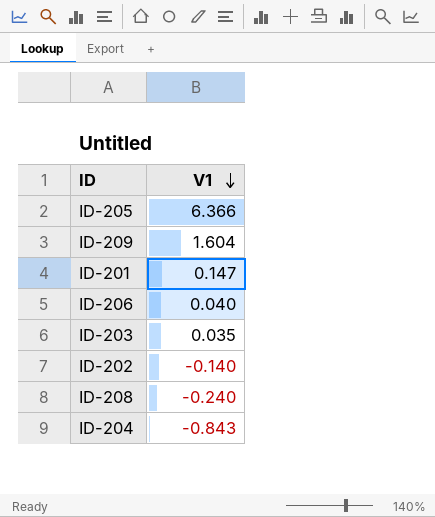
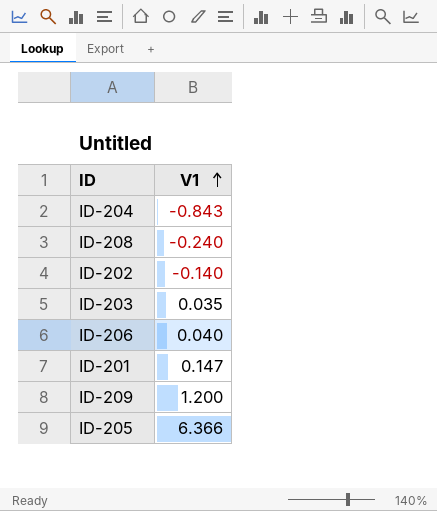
row order: V1 descending -> V1 ascending
ID-209 | V1: 1.604 -> 1.200

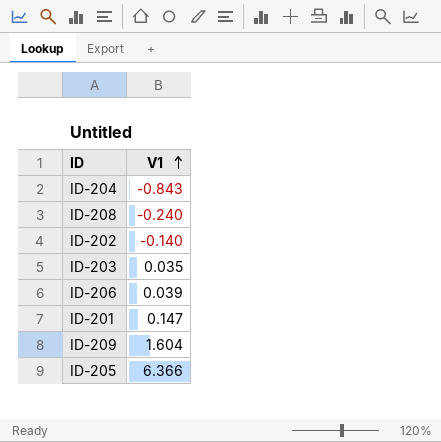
ID-206 | V1: 0.040 -> 0.039
ID-209 | V1: 1.200 -> 1.604

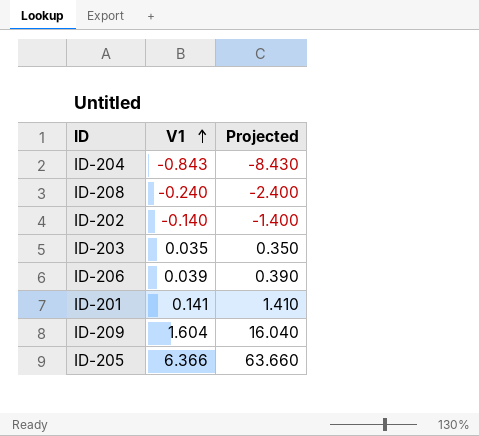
column Projected | formula: none -> [V1] * 10
ID-201 | V1: 0.147 -> 0.141

